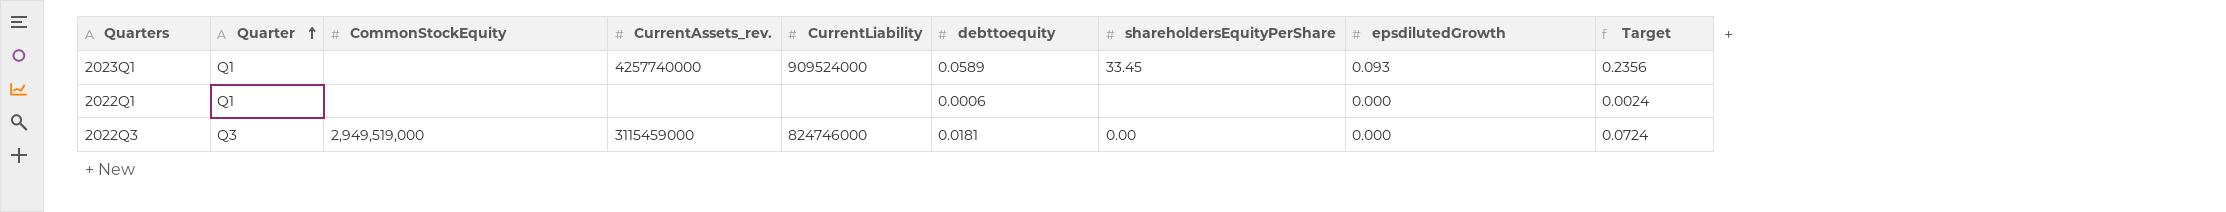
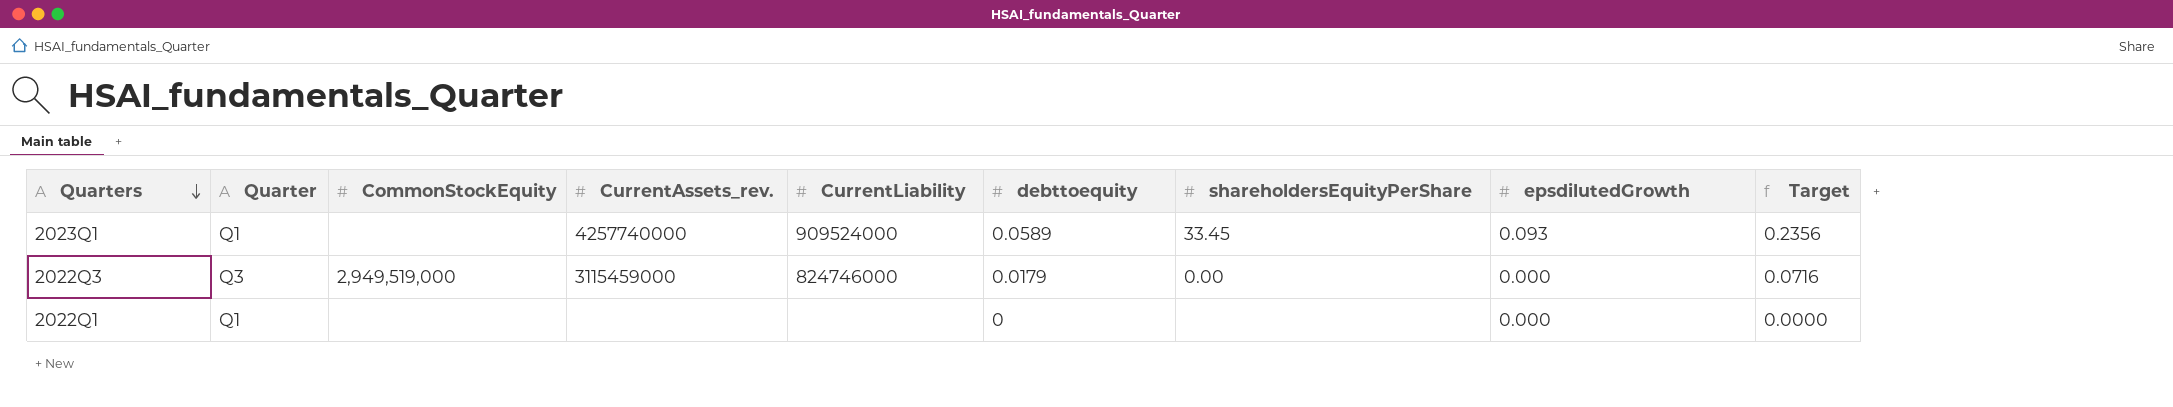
row order: Quarter ascending -> Quarters descending
2022Q3 | debttoequity: 0.0181 -> 0.0179
2022Q3 | Target: 0.0724 -> 0.0716
2022Q1 | debttoequity: 0.0006 -> 0
2022Q1 | Target: 0.0024 -> 0.0000

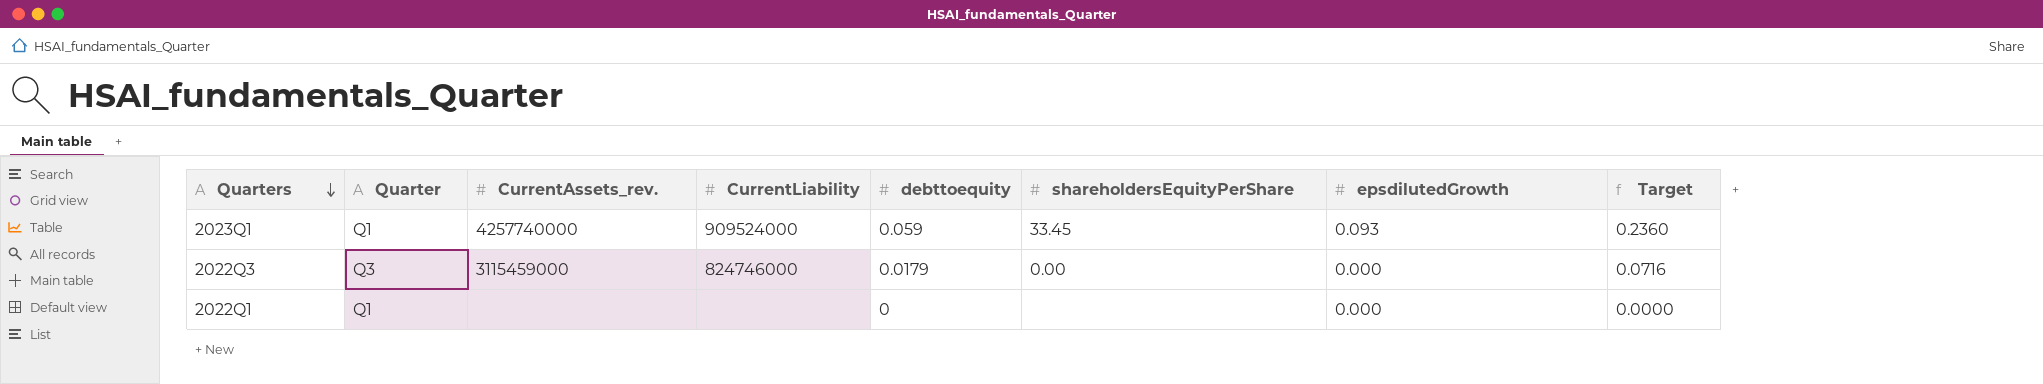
column CommonStockEquity | position: 3 -> none
2023Q1 | debttoequity: 0.0589 -> 0.059
2023Q1 | Target: 0.2356 -> 0.2360

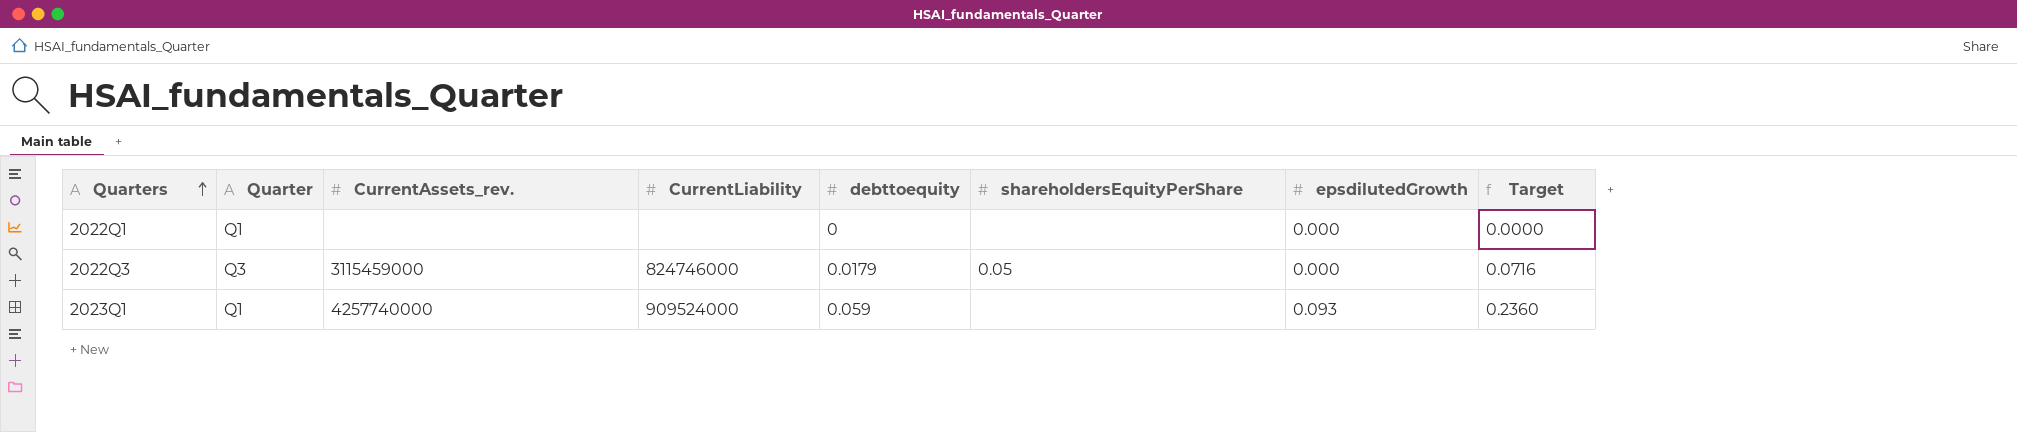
row order: Quarters descending -> Quarters ascending
2022Q3 | shareholdersEquityPerShare: 0.00 -> 0.05
2023Q1 | shareholdersEquityPerShare: 33.45 -> none

